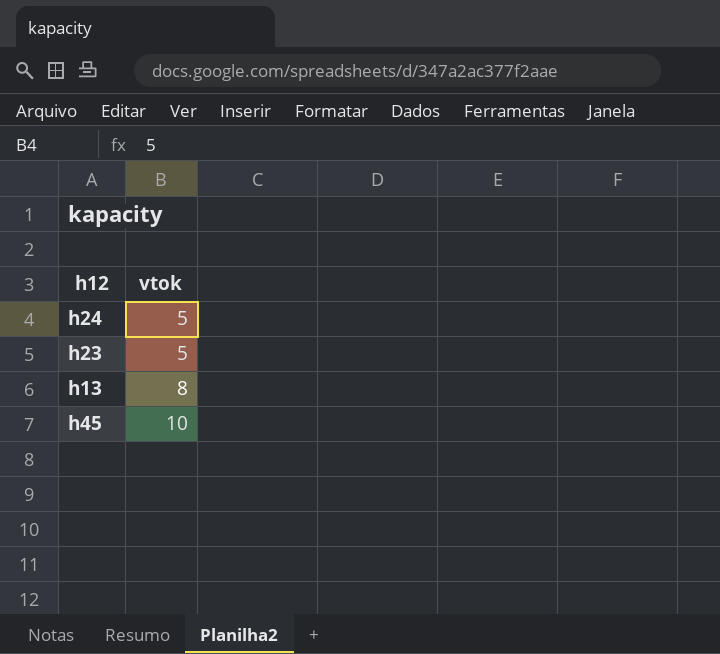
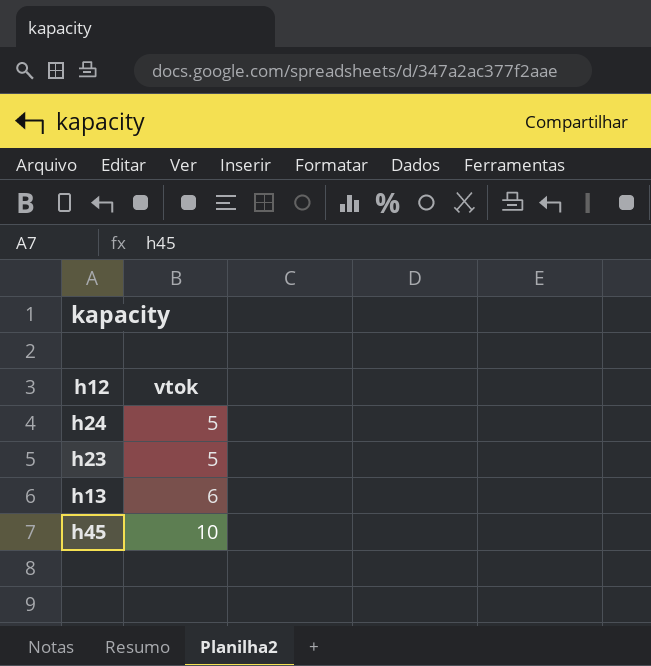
h13 | vtok: 8 -> 6

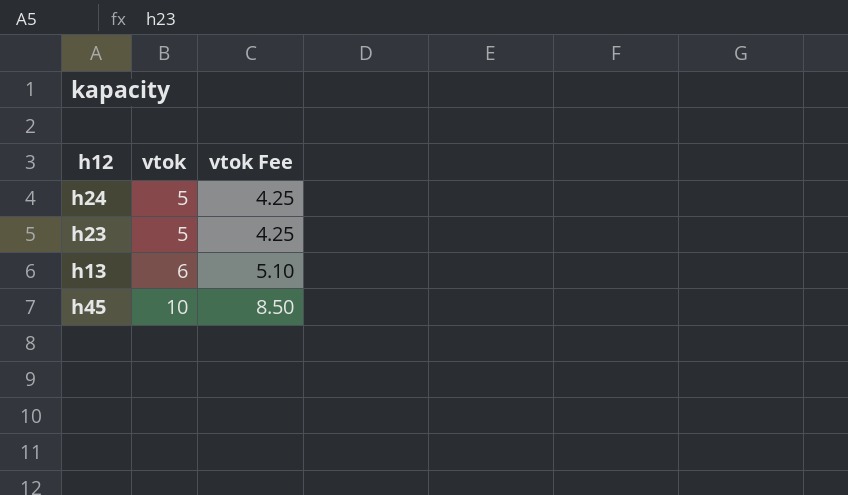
column vtok Fee | formula: none -> [vtok] * 0.85

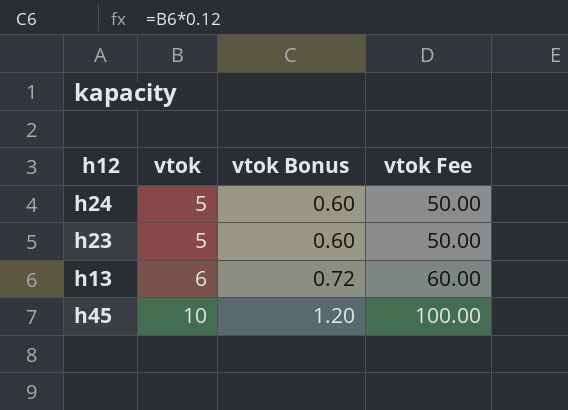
column vtok Bonus | formula: none -> [vtok] * 0.12
column vtok Fee | formula: [vtok] * 0.85 -> [vtok] * 10

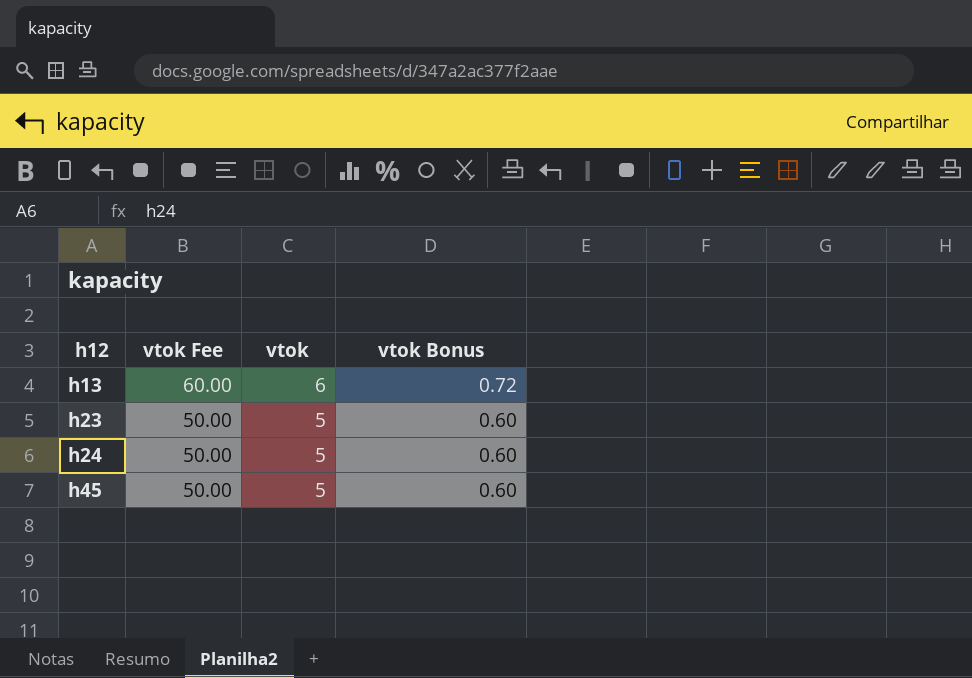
row order: vtok ascending -> h12 ascending
column vtok Fee | position: 4 -> 2
h45 | vtok Fee: 100.00 -> 50.00
h45 | vtok: 10 -> 5
h45 | vtok Bonus: 1.20 -> 0.60

